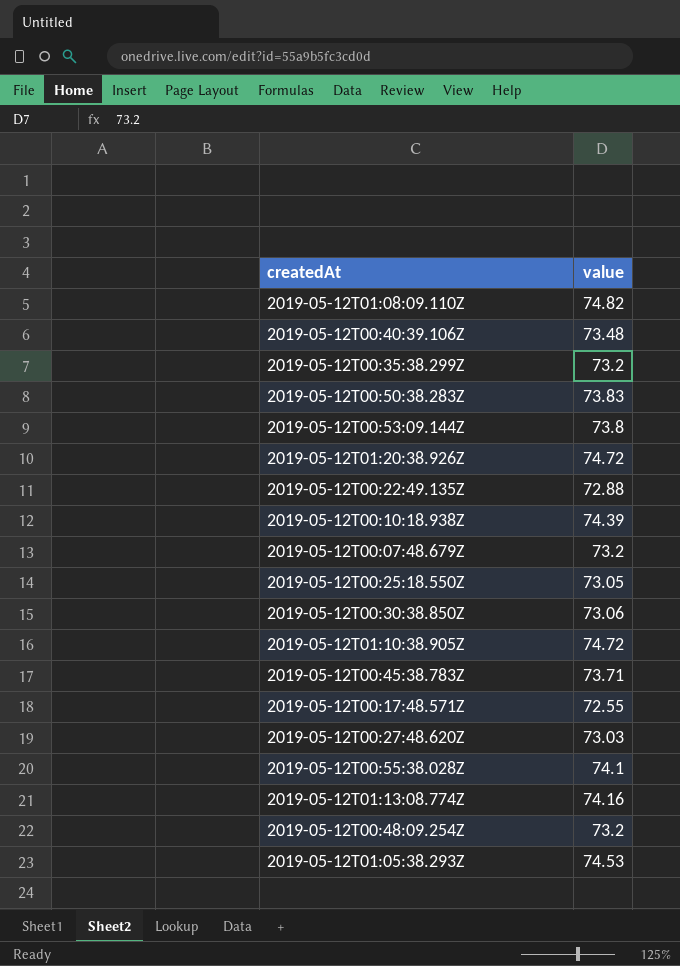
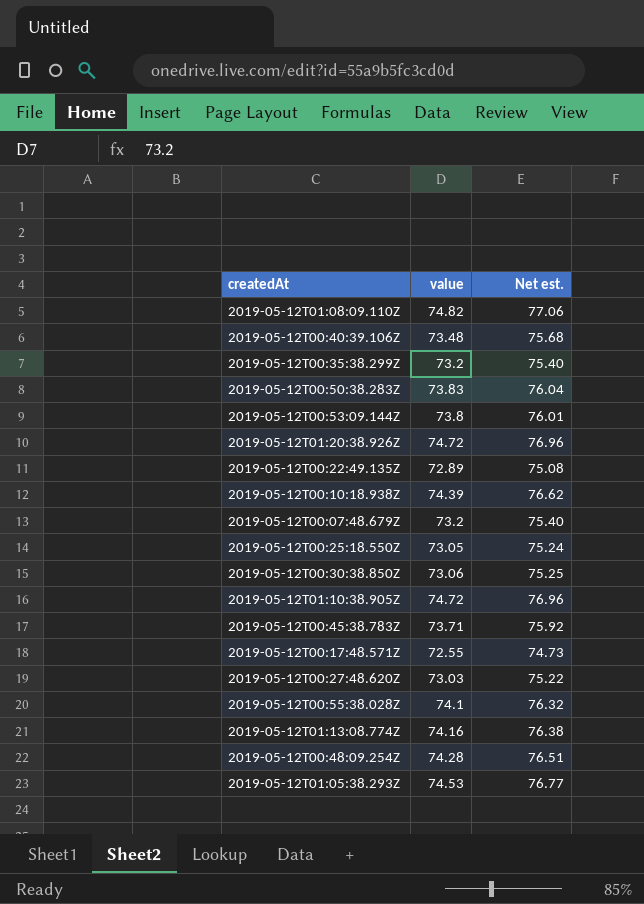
column Net est. | formula: none -> [value] * 1.03
2019-05-12T00:22:49.135Z | value: 72.88 -> 72.89
2019-05-12T00:48:09.254Z | value: 73.2 -> 74.28

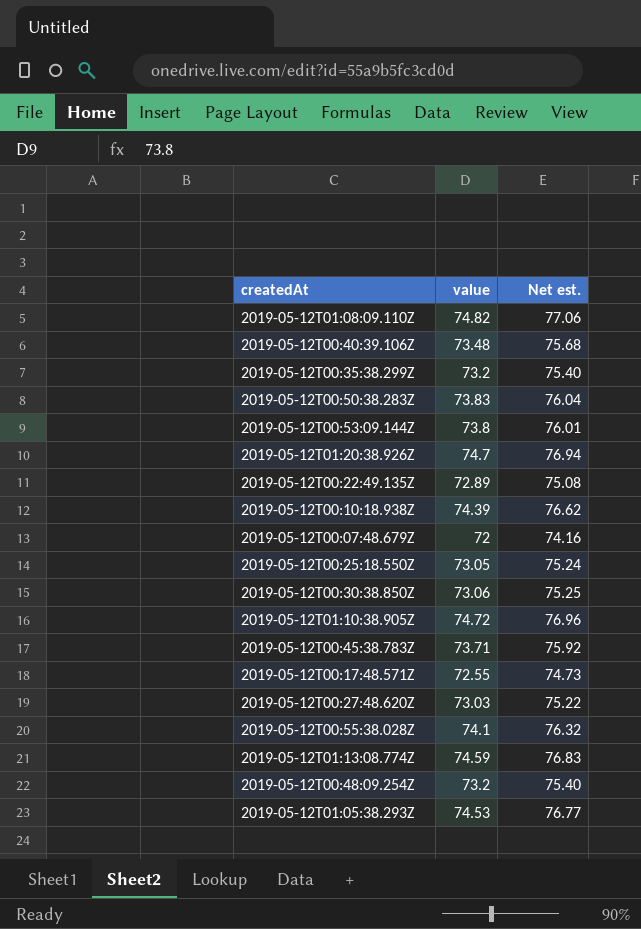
2019-05-12T01:20:38.926Z | value: 74.72 -> 74.7
2019-05-12T01:20:38.926Z | Net est.: 76.96 -> 76.94
2019-05-12T00:07:48.679Z | value: 73.2 -> 72
2019-05-12T00:07:48.679Z | Net est.: 75.40 -> 74.16
2019-05-12T01:13:08.774Z | value: 74.16 -> 74.59
2019-05-12T01:13:08.774Z | Net est.: 76.38 -> 76.83
2019-05-12T00:48:09.254Z | value: 74.28 -> 73.2
2019-05-12T00:48:09.254Z | Net est.: 76.51 -> 75.40

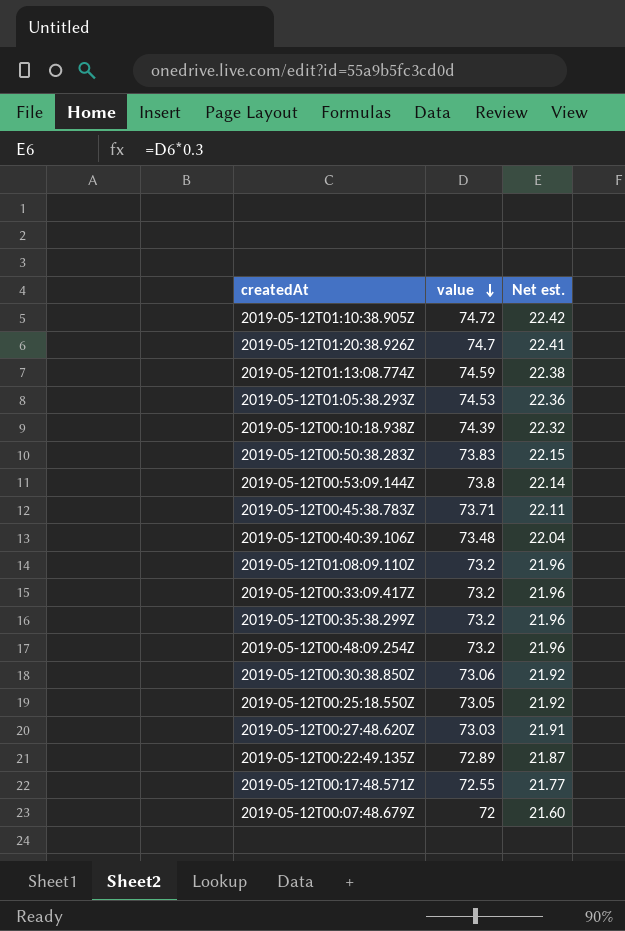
row order: none -> value descending
column Net est. | formula: [value] * 1.03 -> [value] * 0.3
row 2019-05-12T00:55:38.028Z: 74.1 | 76.32 -> none
2019-05-12T01:08:09.110Z | value: 74.82 -> 73.2
row 2019-05-12T00:33:09.417Z: none -> 73.2 | 21.96

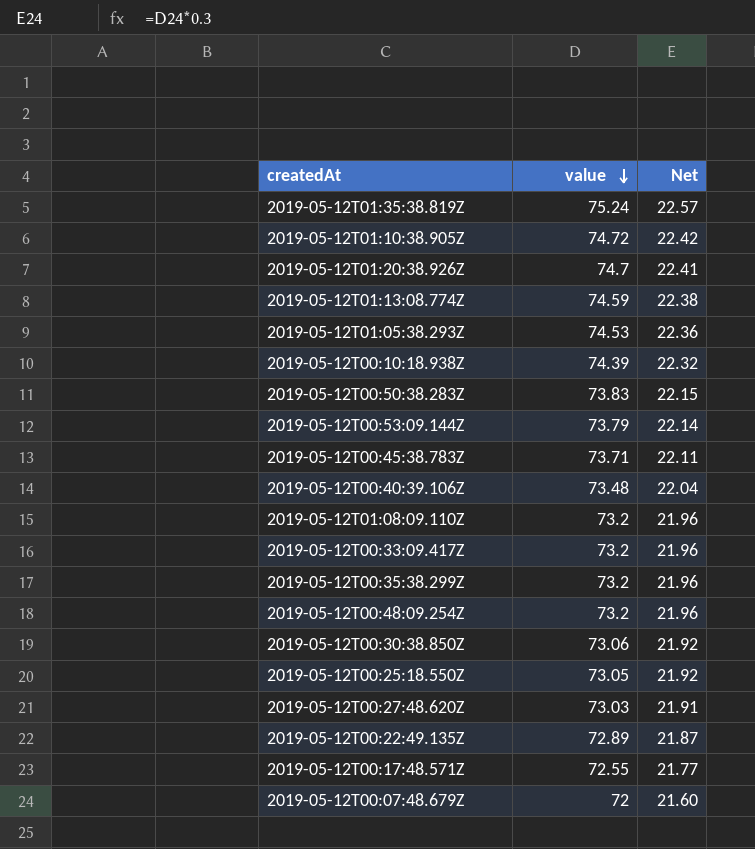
column name: Net est. -> Net
row 2019-05-12T01:35:38.819Z: none -> 75.24 | 22.57
2019-05-12T00:53:09.144Z | value: 73.8 -> 73.79

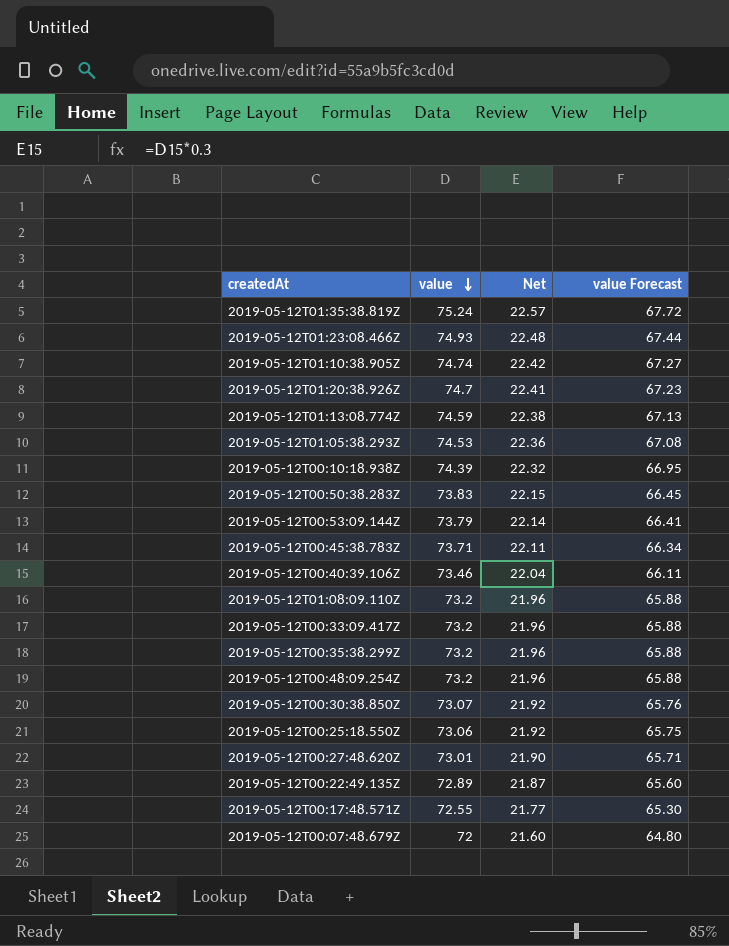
column value Forecast | formula: none -> [value] * 0.9
row 2019-05-12T01:23:08.466Z: none -> 74.93 | 22.48 | 67.44
2019-05-12T01:10:38.905Z | value: 74.72 -> 74.74
2019-05-12T00:40:39.106Z | value: 73.48 -> 73.46
2019-05-12T00:30:38.850Z | value: 73.06 -> 73.07
2019-05-12T00:25:18.550Z | value: 73.05 -> 73.06
2019-05-12T00:27:48.620Z | value: 73.03 -> 73.01
2019-05-12T00:27:48.620Z | Net: 21.91 -> 21.90

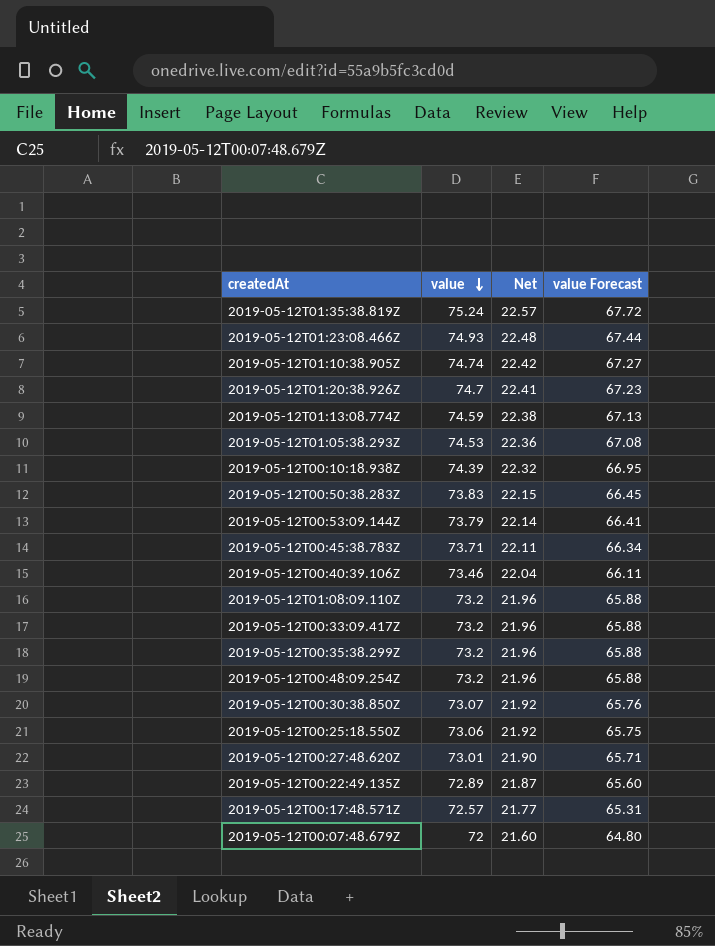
2019-05-12T00:17:48.571Z | value: 72.55 -> 72.57
2019-05-12T00:17:48.571Z | value Forecast: 65.30 -> 65.31

